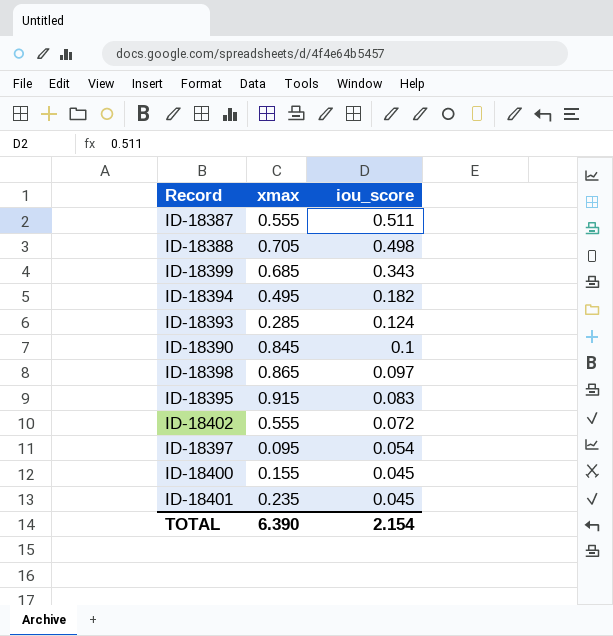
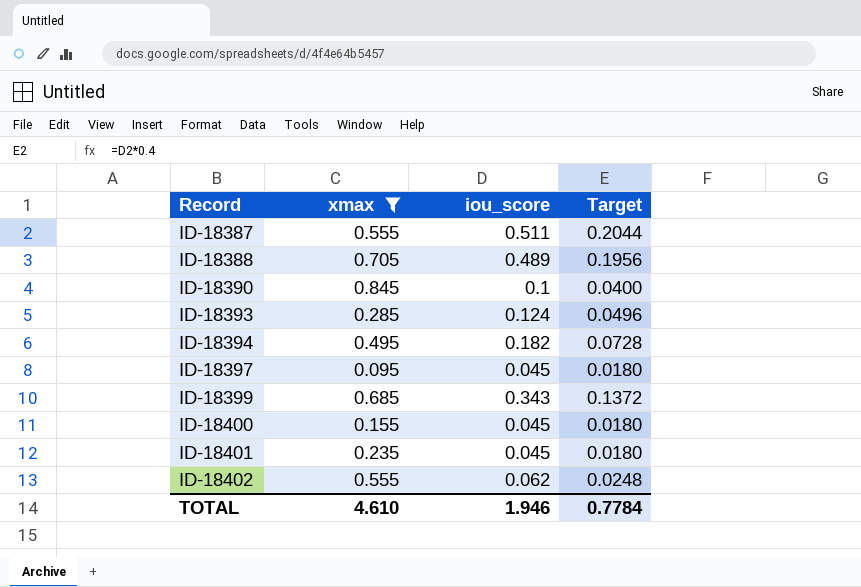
filter: none -> xmax <= 0.845
row order: iou_score descending -> Record ascending
column Target | formula: none -> [iou_score] * 0.4
ID-18388 | iou_score: 0.498 -> 0.489
ID-18397 | iou_score: 0.054 -> 0.045
ID-18402 | iou_score: 0.072 -> 0.062
TOTAL | xmax: 6.390 -> 4.610
TOTAL | iou_score: 2.154 -> 1.946

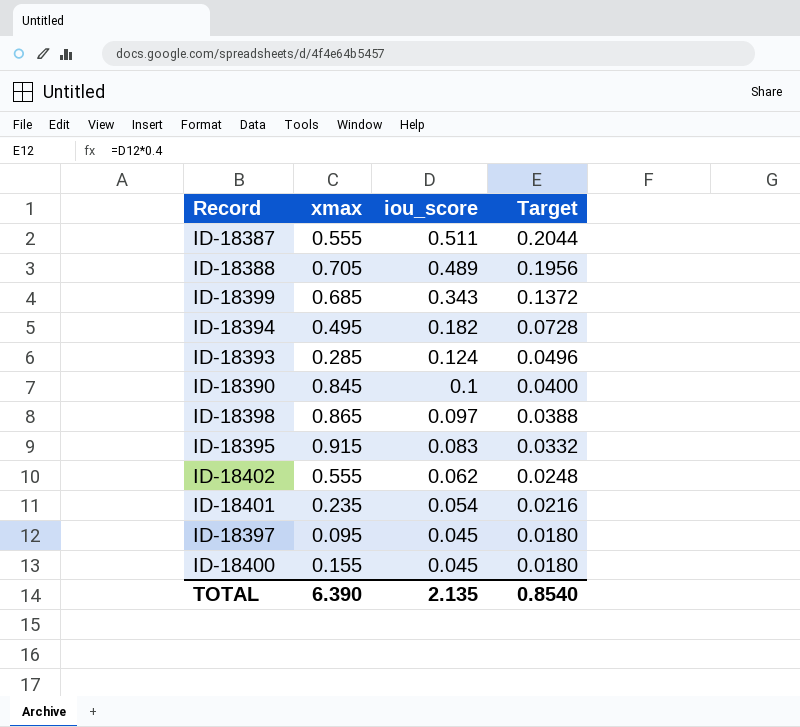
filter: xmax <= 0.845 -> none
row order: Record ascending -> iou_score descending
ID-18401 | iou_score: 0.045 -> 0.054
ID-18401 | Target: 0.0180 -> 0.0216
TOTAL | xmax: 4.610 -> 6.390
TOTAL | iou_score: 1.946 -> 2.135
TOTAL | Target: 0.7784 -> 0.8540

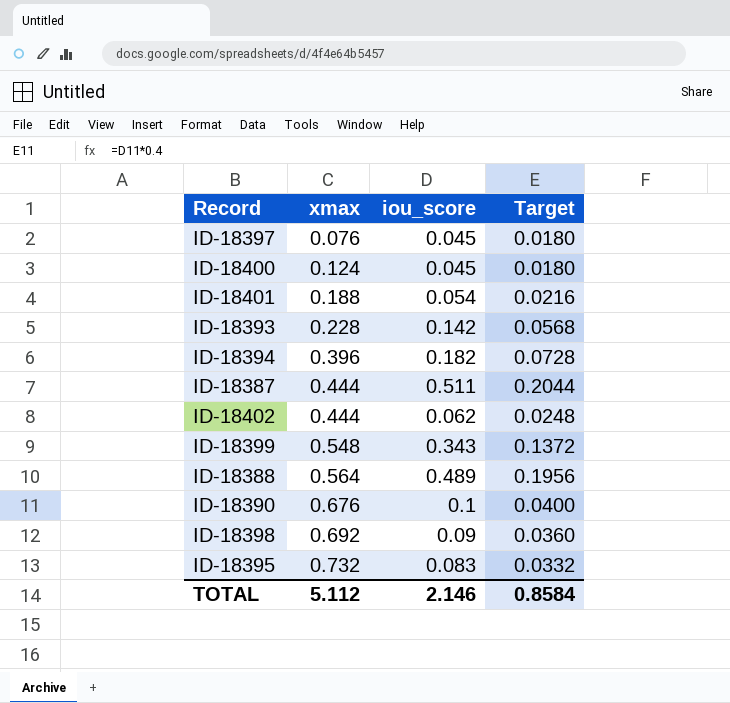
row order: iou_score descending -> xmax ascending
ID-18397 | xmax: 0.095 -> 0.076
ID-18400 | xmax: 0.155 -> 0.124
ID-18401 | xmax: 0.235 -> 0.188
ID-18393 | xmax: 0.285 -> 0.228
ID-18393 | iou_score: 0.124 -> 0.142
ID-18393 | Target: 0.0496 -> 0.0568
ID-18394 | xmax: 0.495 -> 0.396
ID-18387 | xmax: 0.555 -> 0.444
ID-18402 | xmax: 0.555 -> 0.444
ID-18399 | xmax: 0.685 -> 0.548
ID-18388 | xmax: 0.705 -> 0.564
ID-18390 | xmax: 0.845 -> 0.676
ID-18398 | xmax: 0.865 -> 0.692
ID-18398 | iou_score: 0.097 -> 0.09
ID-18398 | Target: 0.0388 -> 0.0360
ID-18395 | xmax: 0.915 -> 0.732
TOTAL | xmax: 6.390 -> 5.112
TOTAL | iou_score: 2.135 -> 2.146
TOTAL | Target: 0.8540 -> 0.8584

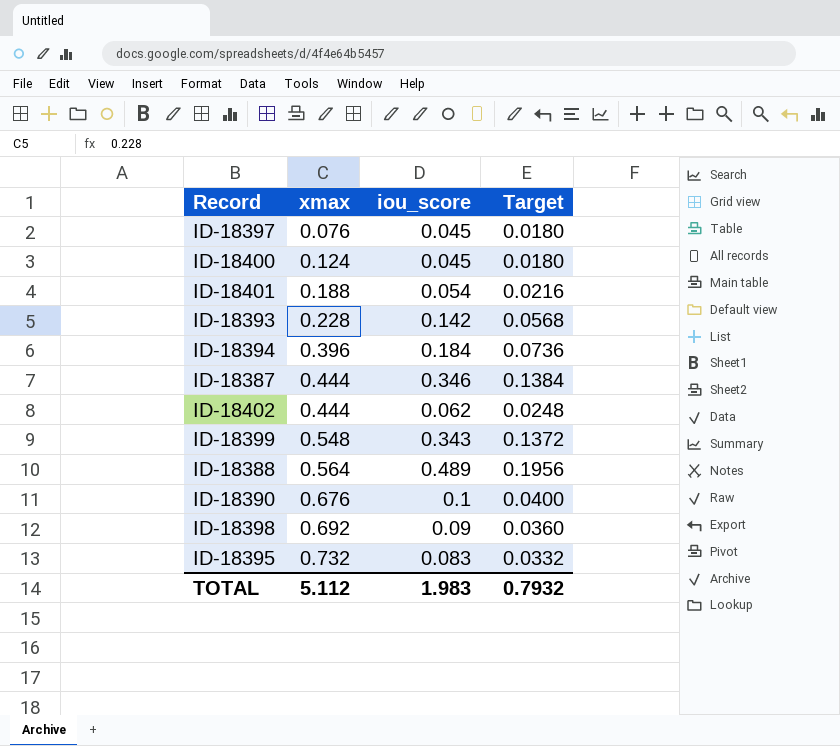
ID-18394 | iou_score: 0.182 -> 0.184
ID-18394 | Target: 0.0728 -> 0.0736
ID-18387 | iou_score: 0.511 -> 0.346
ID-18387 | Target: 0.2044 -> 0.1384
TOTAL | iou_score: 2.146 -> 1.983
TOTAL | Target: 0.8584 -> 0.7932

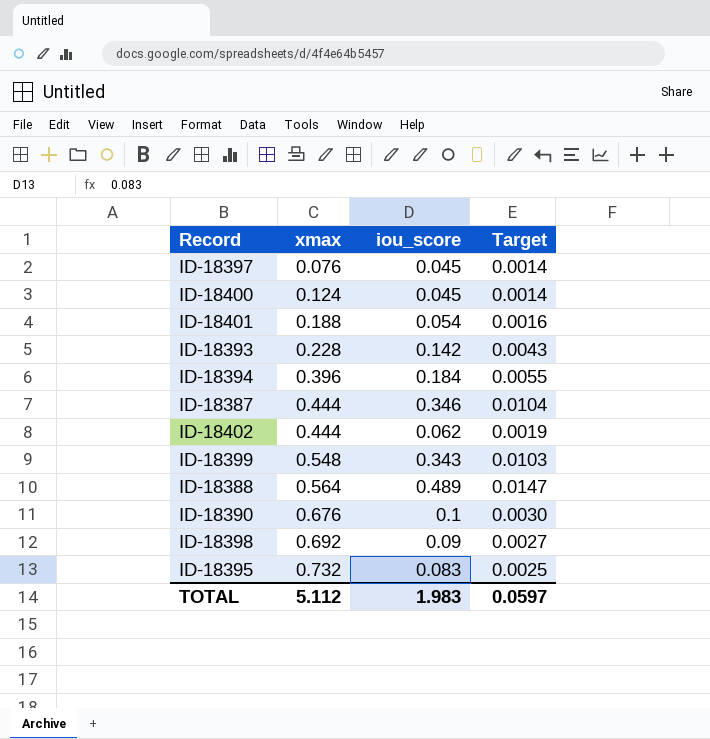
column Target | formula: [iou_score] * 0.4 -> [iou_score] * 0.03
TOTAL | Target: 0.7932 -> 0.0597

